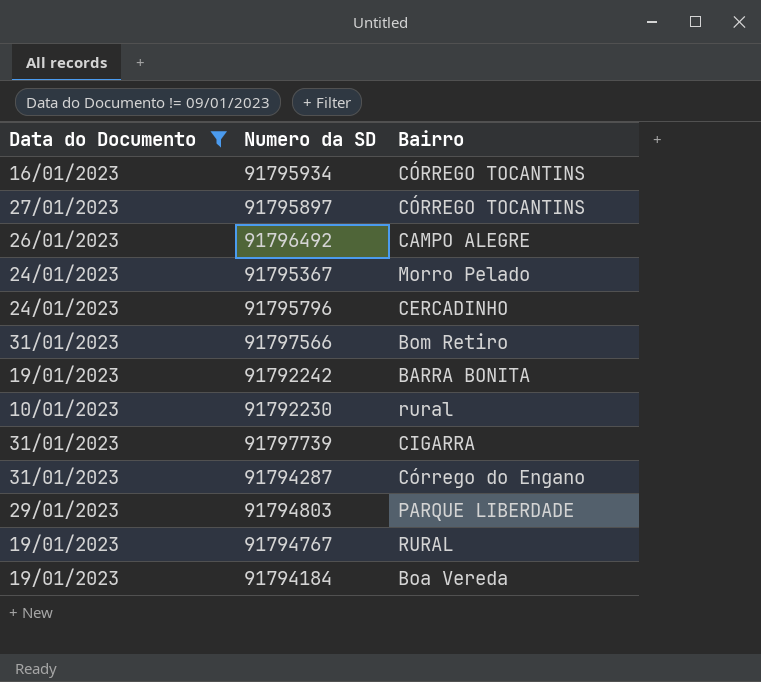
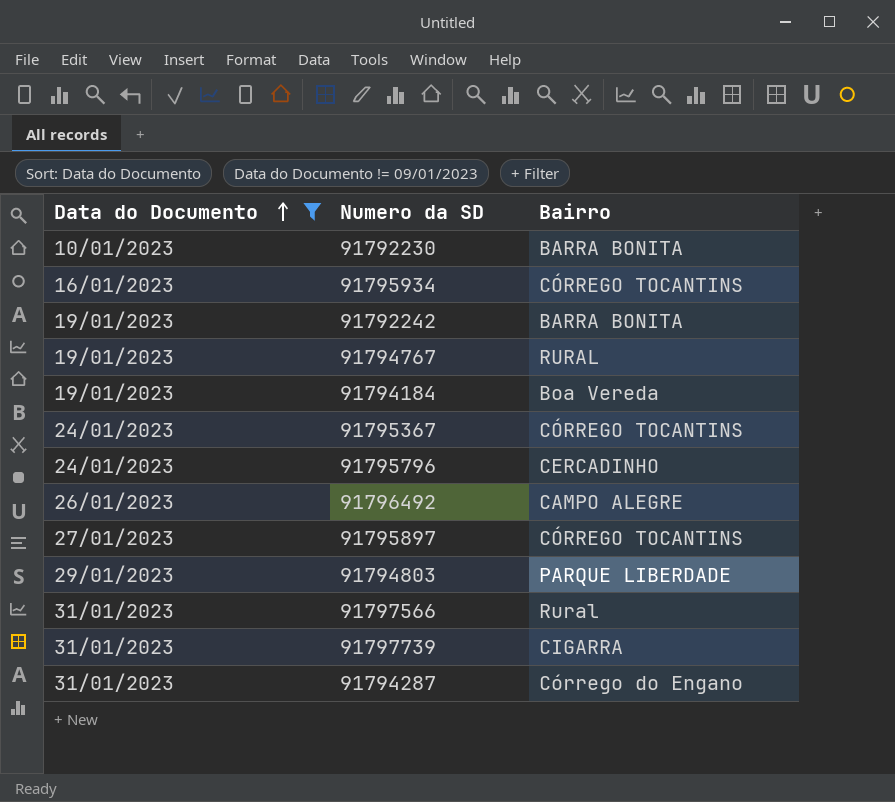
row order: none -> Data do Documento ascending
91792230 | Bairro: rural -> BARRA BONITA
91795367 | Bairro: Morro Pelado -> CÓRREGO TOCANTINS
91797566 | Bairro: Bom Retiro -> Rural

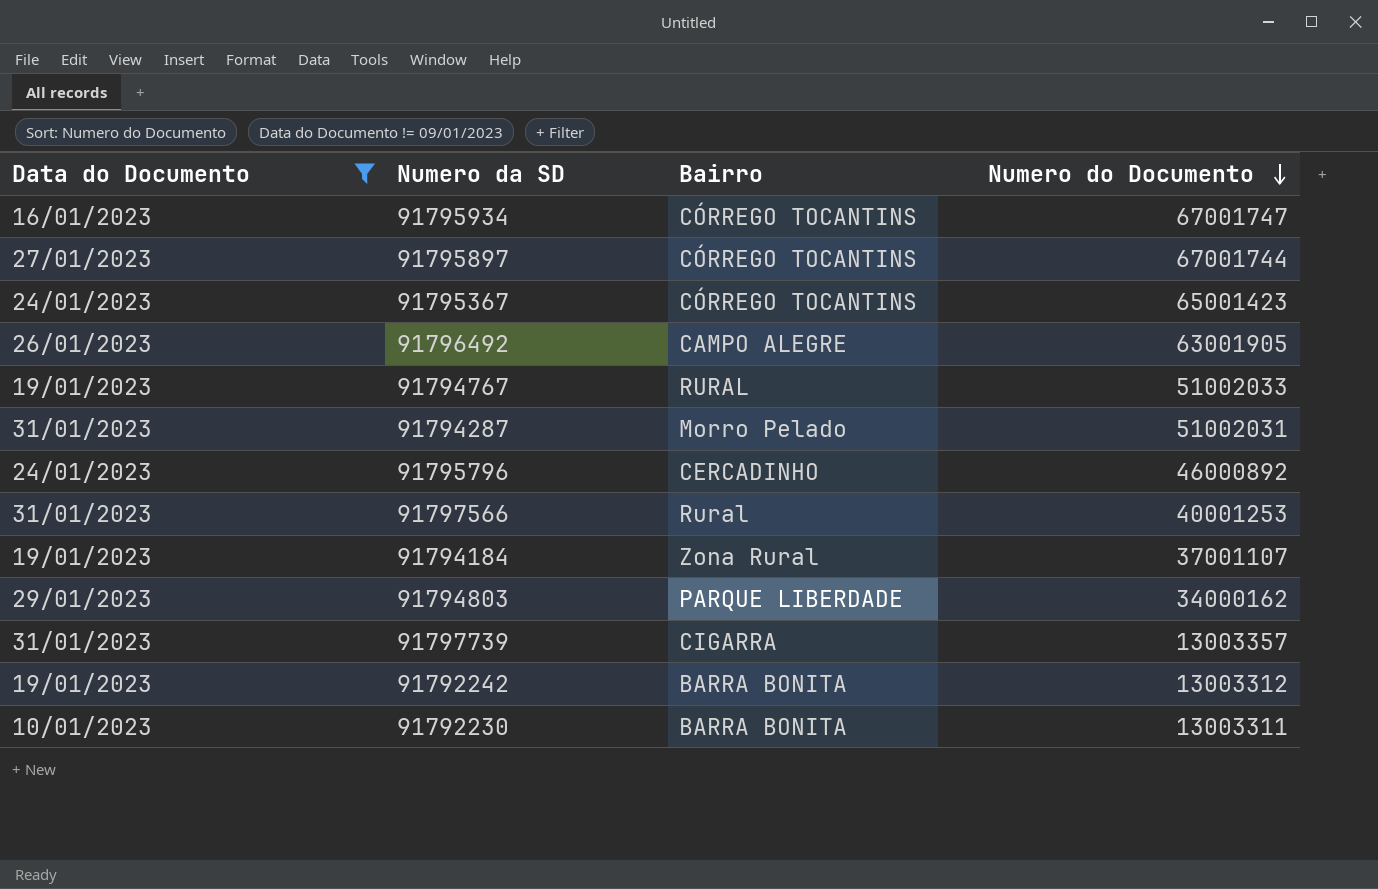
row order: Data do Documento ascending -> Numero do Documento descending
column Numero do Documento | position: none -> 4
91794287 | Bairro: Córrego do Engano -> Morro Pelado
91794184 | Bairro: Boa Vereda -> Zona Rural

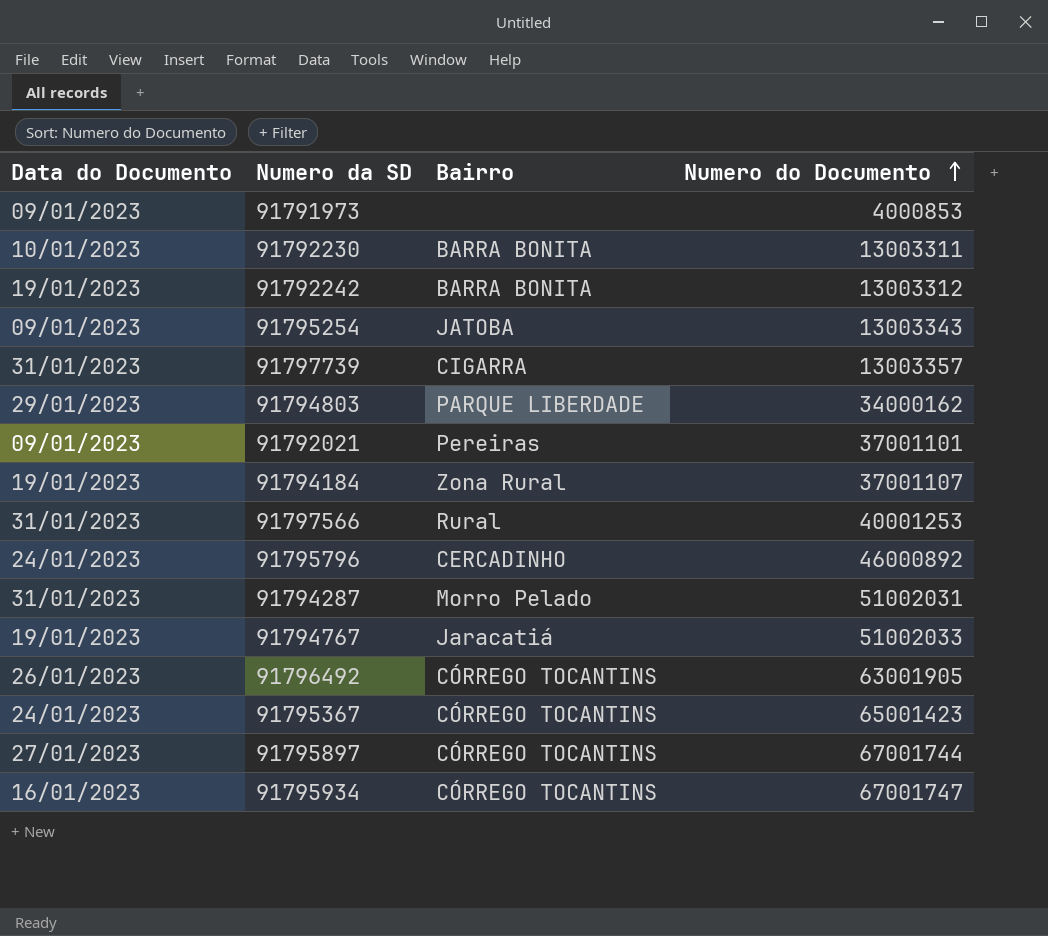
filter: Data do Documento != 09/01/2023 -> none
row order: Numero do Documento descending -> Numero do Documento ascending
91794767 | Bairro: RURAL -> Jaracatiá
91796492 | Bairro: CAMPO ALEGRE -> CÓRREGO TOCANTINS

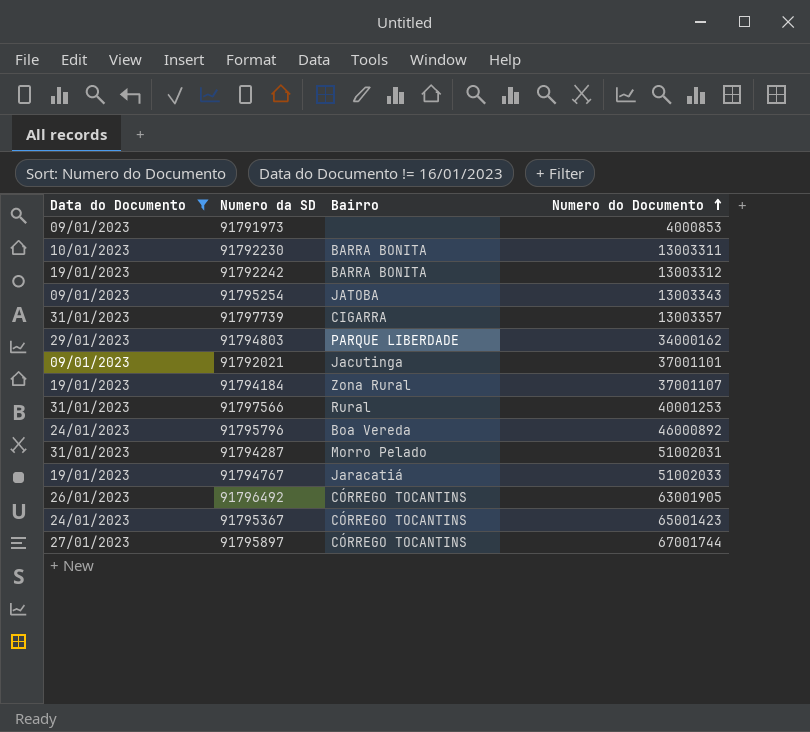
filter: none -> Data do Documento != 16/01/2023
91792021 | Bairro: Pereiras -> Jacutinga
91795796 | Bairro: CERCADINHO -> Boa Vereda

